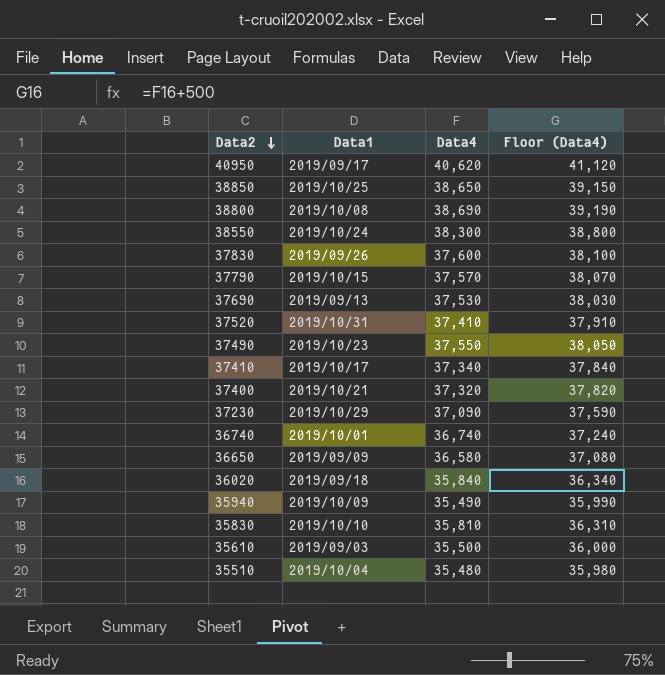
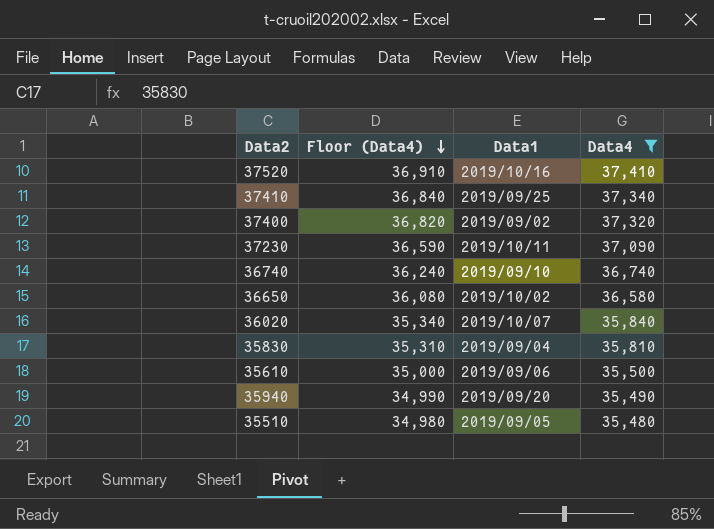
filter: none -> Data4 <= 37,410
row order: Data2 descending -> Floor (Data4) descending
column Floor (Data4) | formula: [Data4] + 500 -> [Data4] - 500
column Floor (Data4) | position: 4 -> 2
37520 | Data1: 2019/10/31 -> 2019/10/16
37410 | Data1: 2019/10/17 -> 2019/09/25
37400 | Data1: 2019/10/21 -> 2019/09/02
37230 | Data1: 2019/10/29 -> 2019/10/11
36740 | Data1: 2019/10/01 -> 2019/09/10
36650 | Data1: 2019/09/09 -> 2019/10/02
36020 | Data1: 2019/09/18 -> 2019/10/07
35830 | Data1: 2019/10/10 -> 2019/09/04
35610 | Data1: 2019/09/03 -> 2019/09/06
35940 | Data1: 2019/10/09 -> 2019/09/20
35510 | Data1: 2019/10/04 -> 2019/09/05

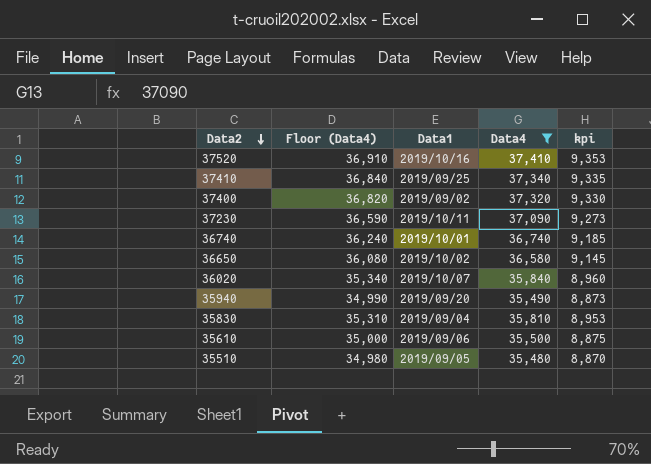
row order: Floor (Data4) descending -> Data2 descending
column kpi | formula: none -> [Data4] * 0.25
36740 | Data1: 2019/09/10 -> 2019/10/01

